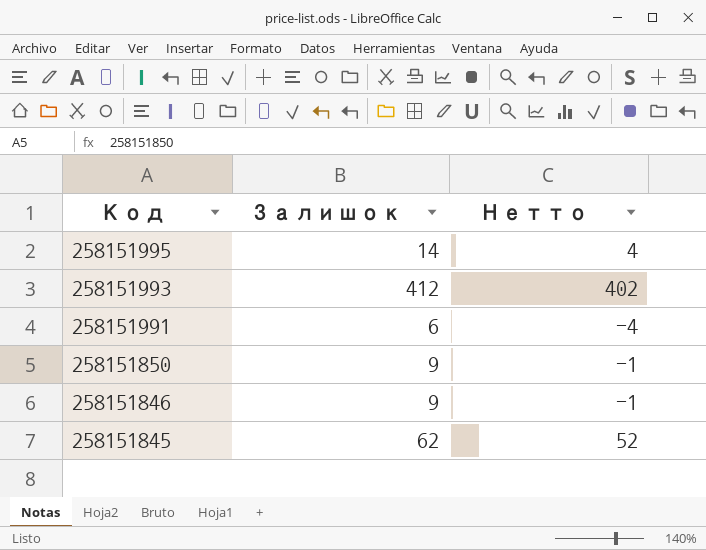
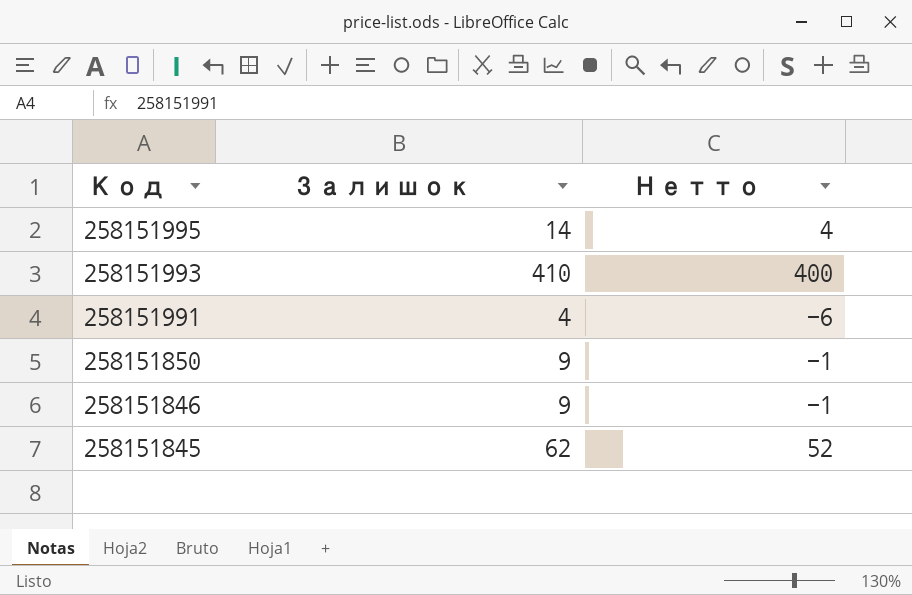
258151993 | Залишок: 412 -> 410
258151993 | Нетто: 402 -> 400
258151991 | Залишок: 6 -> 4
258151991 | Нетто: -4 -> -6

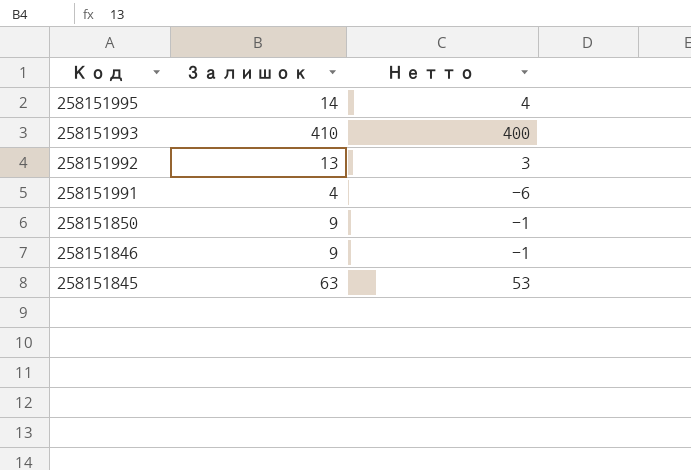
row 258151992: none -> 13 | 3
258151845 | Залишок: 62 -> 63
258151845 | Нетто: 52 -> 53

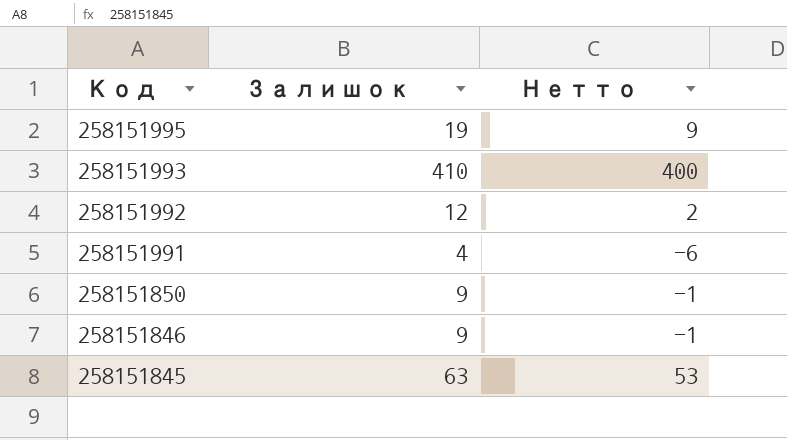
258151995 | Залишок: 14 -> 19
258151995 | Нетто: 4 -> 9
258151992 | Залишок: 13 -> 12
258151992 | Нетто: 3 -> 2

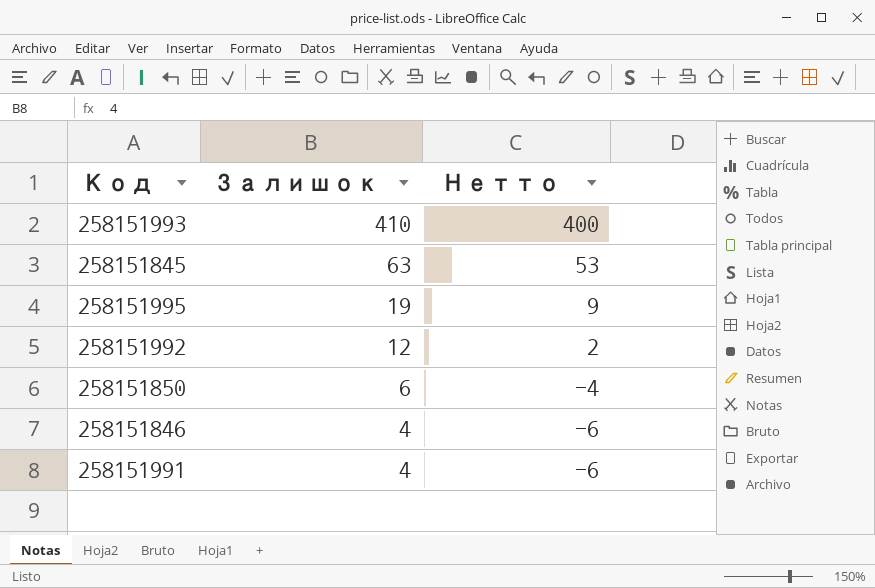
row order: Код descending -> Залишок descending
258151850 | Залишок: 9 -> 6
258151850 | Нетто: -1 -> -4
258151846 | Залишок: 9 -> 4
258151846 | Нетто: -1 -> -6

